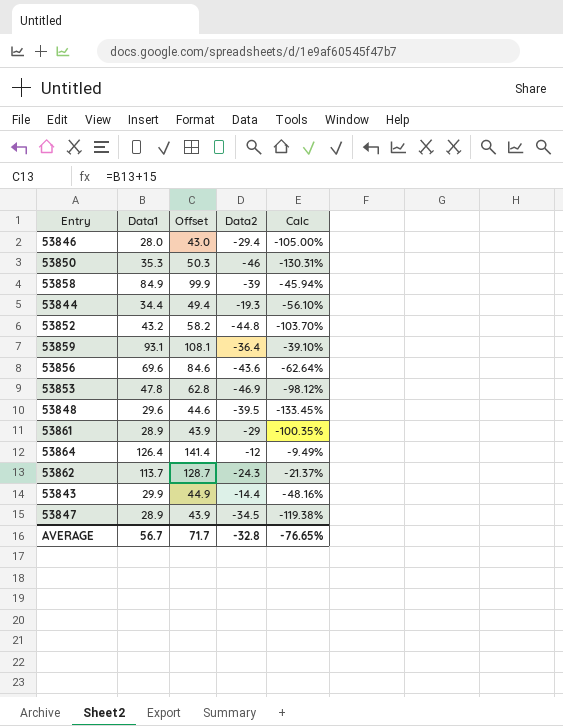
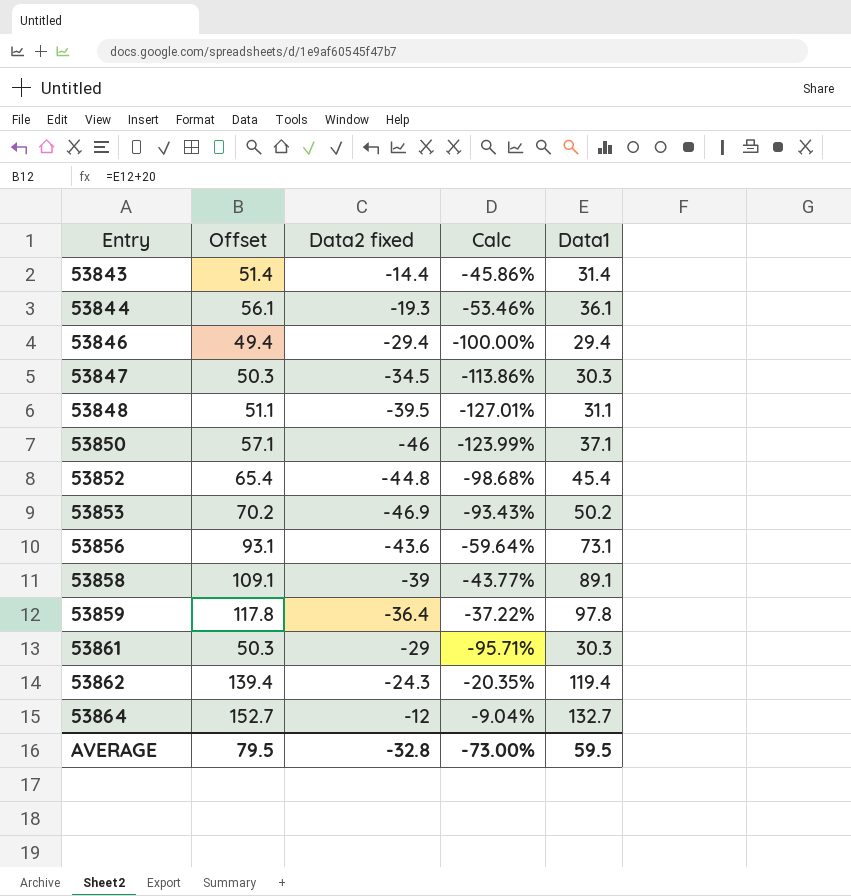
row order: none -> Entry ascending
column Offset | formula: [Data1] + 15 -> [Data1] + 20
column name: Data2 -> Data2 fixed
column Data1 | position: 2 -> 5
53843 | Calc: -48.16% -> -45.86%
53843 | Data1: 29.9 -> 31.4
53844 | Calc: -56.10% -> -53.46%
53844 | Data1: 34.4 -> 36.1
53846 | Calc: -105.00% -> -100.00%
53846 | Data1: 28.0 -> 29.4
53847 | Calc: -119.38% -> -113.86%
53847 | Data1: 28.9 -> 30.3
53848 | Calc: -133.45% -> -127.01%
53848 | Data1: 29.6 -> 31.1
53850 | Calc: -130.31% -> -123.99%
53850 | Data1: 35.3 -> 37.1
53852 | Calc: -103.70% -> -98.68%
53852 | Data1: 43.2 -> 45.4
53853 | Calc: -98.12% -> -93.43%
53853 | Data1: 47.8 -> 50.2
53856 | Calc: -62.64% -> -59.64%
53856 | Data1: 69.6 -> 73.1
53858 | Calc: -45.94% -> -43.77%
53858 | Data1: 84.9 -> 89.1
53859 | Calc: -39.10% -> -37.22%
53859 | Data1: 93.1 -> 97.8
53861 | Calc: -100.35% -> -95.71%
53861 | Data1: 28.9 -> 30.3
53862 | Calc: -21.37% -> -20.35%
53862 | Data1: 113.7 -> 119.4
53864 | Calc: -9.49% -> -9.04%
53864 | Data1: 126.4 -> 132.7
AVERAGE | Offset: 71.7 -> 79.5
AVERAGE | Calc: -76.65% -> -73.00%
AVERAGE | Data1: 56.7 -> 59.5

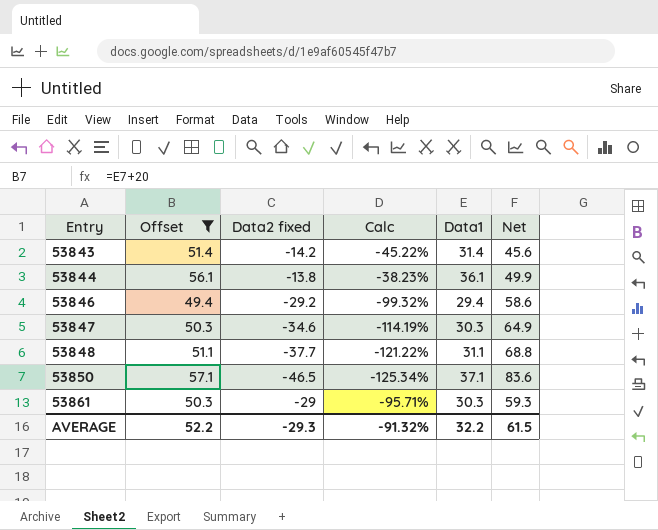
filter: none -> Offset <= 57.1
column Net | formula: none -> [Data1] - [Data2 fixed]
53843 | Data2 fixed: -14.4 -> -14.2
53843 | Calc: -45.86% -> -45.22%
53844 | Data2 fixed: -19.3 -> -13.8
53844 | Calc: -53.46% -> -38.23%
53846 | Data2 fixed: -29.4 -> -29.2
53846 | Calc: -100.00% -> -99.32%
53847 | Data2 fixed: -34.5 -> -34.6
53847 | Calc: -113.86% -> -114.19%
53848 | Data2 fixed: -39.5 -> -37.7
53848 | Calc: -127.01% -> -121.22%
53850 | Data2 fixed: -46 -> -46.5
53850 | Calc: -123.99% -> -125.34%
AVERAGE | Offset: 79.5 -> 52.2
AVERAGE | Data2 fixed: -32.8 -> -29.3
AVERAGE | Calc: -73.00% -> -91.32%
AVERAGE | Data1: 59.5 -> 32.2

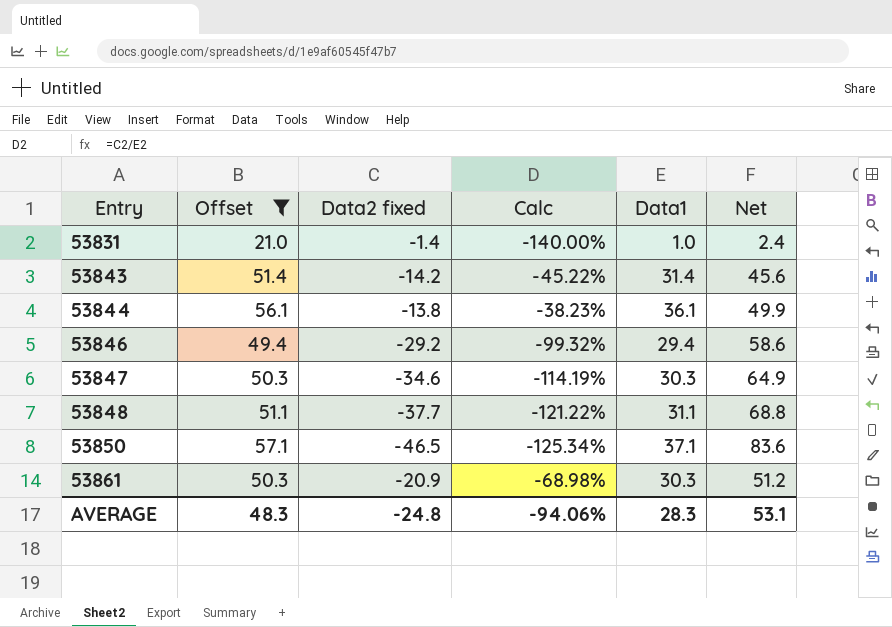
row 53831: none -> 21.0 | -1.4 | -140.00% | 1.0 | 2.4
53861 | Data2 fixed: -29 -> -20.9
53861 | Calc: -95.71% -> -68.98%
53861 | Net: 59.3 -> 51.2
AVERAGE | Offset: 52.2 -> 48.3
AVERAGE | Data2 fixed: -29.3 -> -24.8
AVERAGE | Calc: -91.32% -> -94.06%
AVERAGE | Data1: 32.2 -> 28.3
AVERAGE | Net: 61.5 -> 53.1

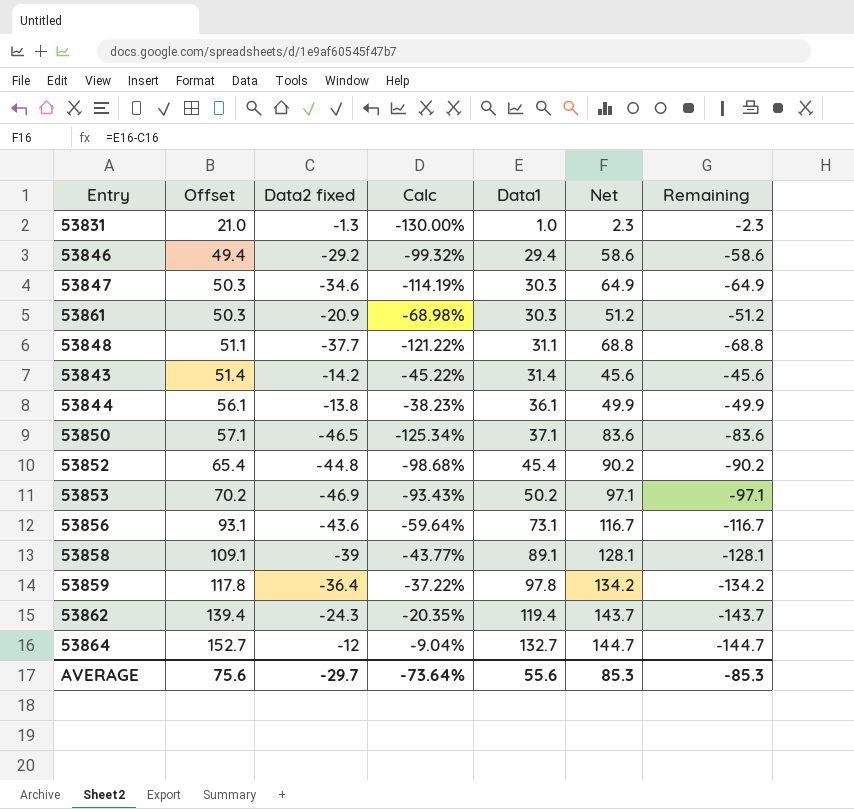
filter: Offset <= 57.1 -> none
row order: Entry ascending -> Offset ascending
column Remaining | formula: none -> [Data2 fixed] - [Data1]
53831 | Data2 fixed: -1.4 -> -1.3
53831 | Calc: -140.00% -> -130.00%
53831 | Net: 2.4 -> 2.3
AVERAGE | Offset: 48.3 -> 75.6
AVERAGE | Data2 fixed: -24.8 -> -29.7
AVERAGE | Calc: -94.06% -> -73.64%
AVERAGE | Data1: 28.3 -> 55.6
AVERAGE | Net: 53.1 -> 85.3

